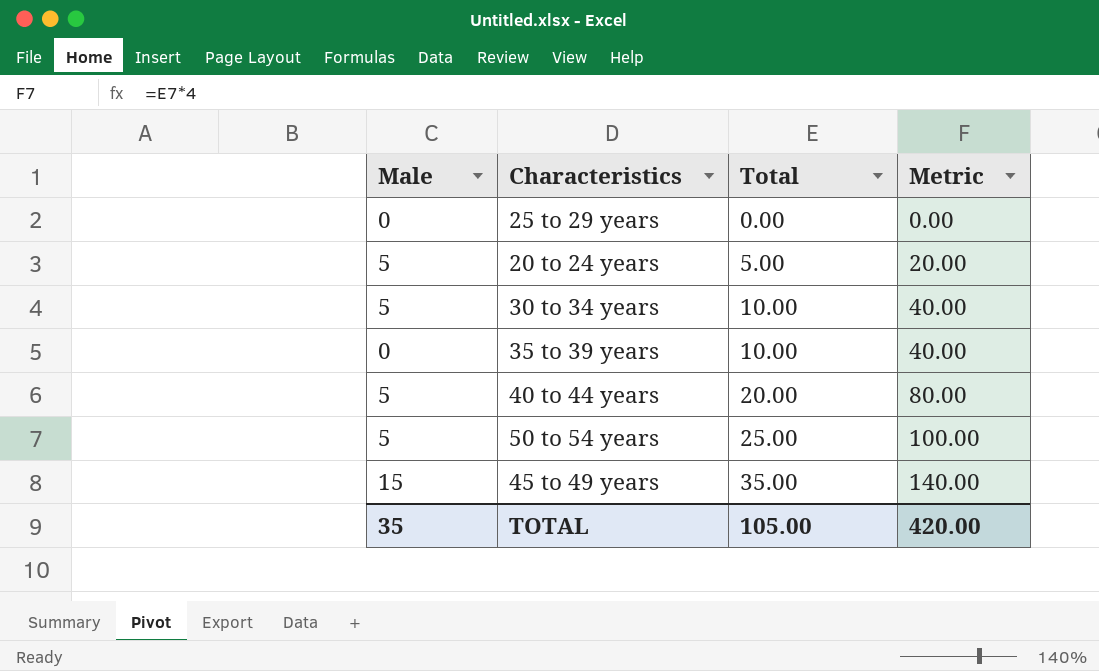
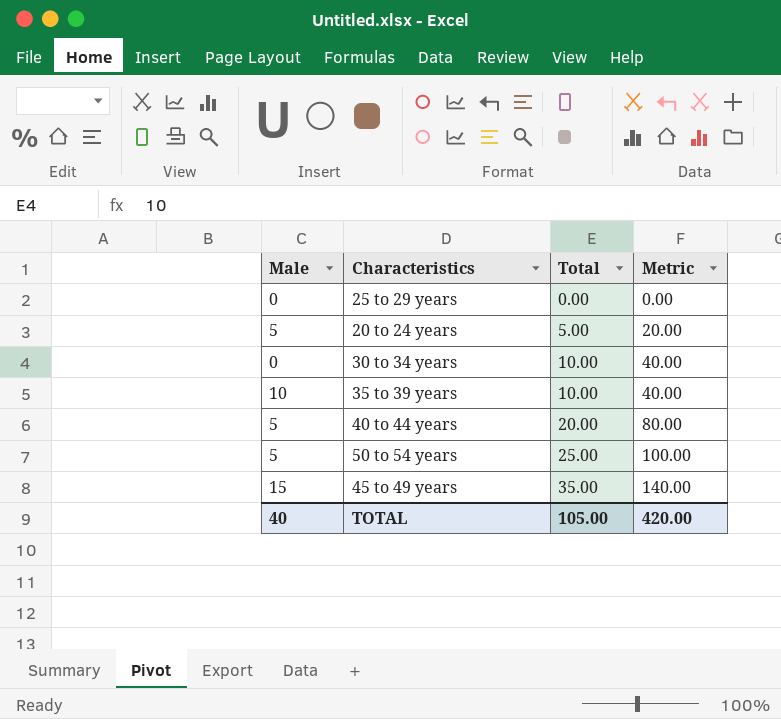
30 to 34 years | Male: 5 -> 0
35 to 39 years | Male: 0 -> 10
TOTAL | Male: 35 -> 40

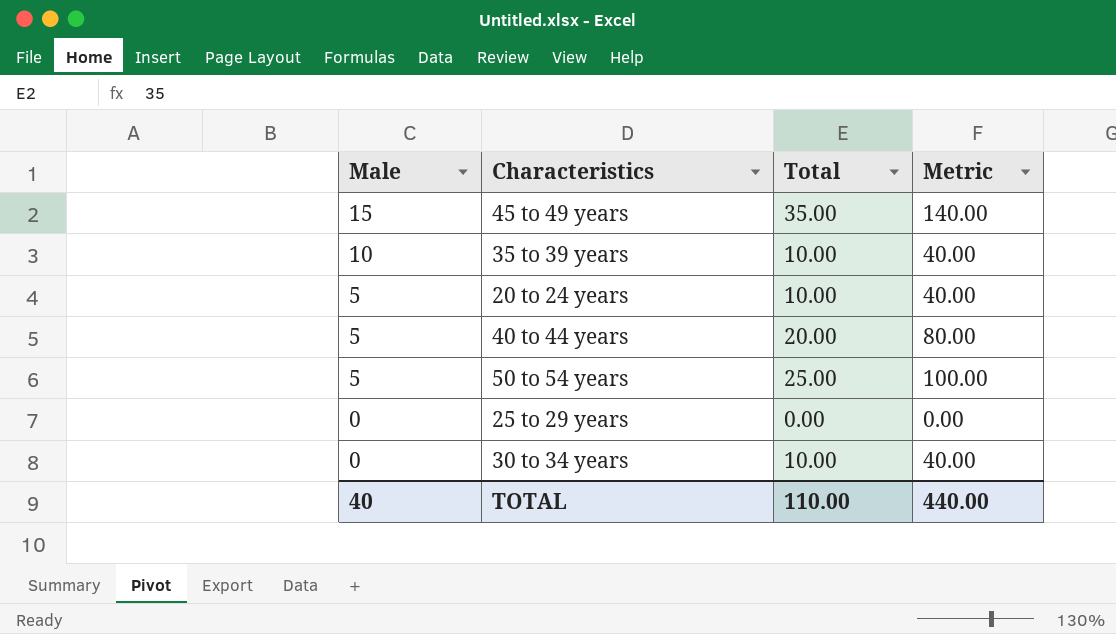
row order: Total ascending -> Male descending
20 to 24 years | Total: 5.00 -> 10.00
20 to 24 years | Metric: 20.00 -> 40.00
TOTAL | Total: 105.00 -> 110.00
TOTAL | Metric: 420.00 -> 440.00

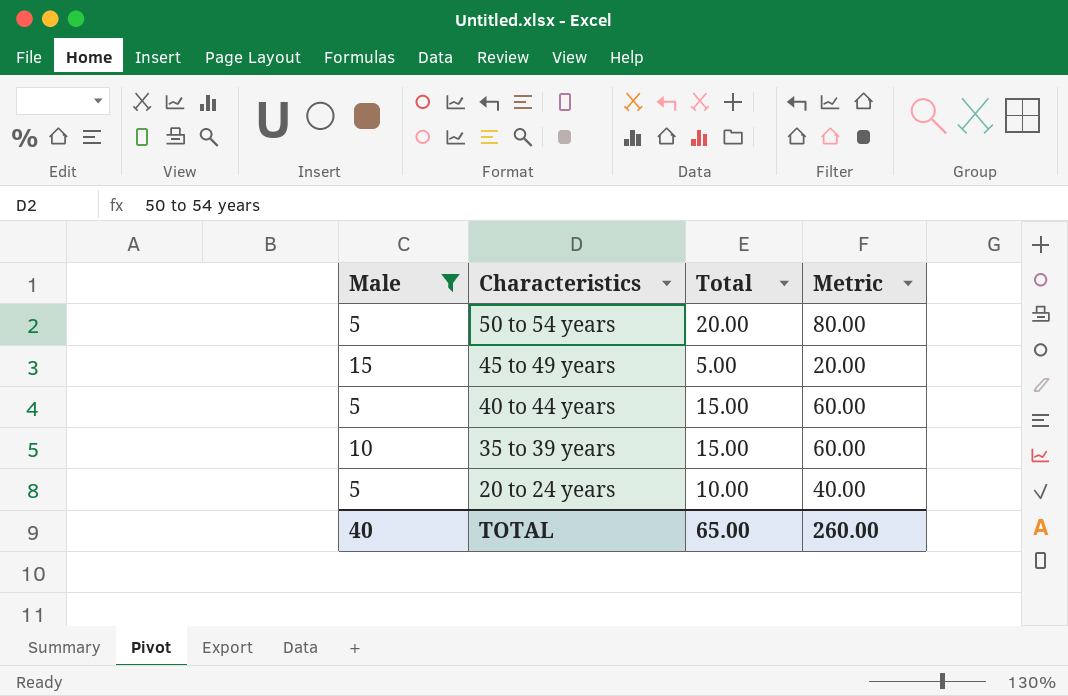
filter: none -> Male != 0
row order: Male descending -> Characteristics descending
50 to 54 years | Total: 25.00 -> 20.00
50 to 54 years | Metric: 100.00 -> 80.00
45 to 49 years | Total: 35.00 -> 5.00
45 to 49 years | Metric: 140.00 -> 20.00
40 to 44 years | Total: 20.00 -> 15.00
40 to 44 years | Metric: 80.00 -> 60.00
35 to 39 years | Total: 10.00 -> 15.00
35 to 39 years | Metric: 40.00 -> 60.00
TOTAL | Total: 110.00 -> 65.00
TOTAL | Metric: 440.00 -> 260.00

